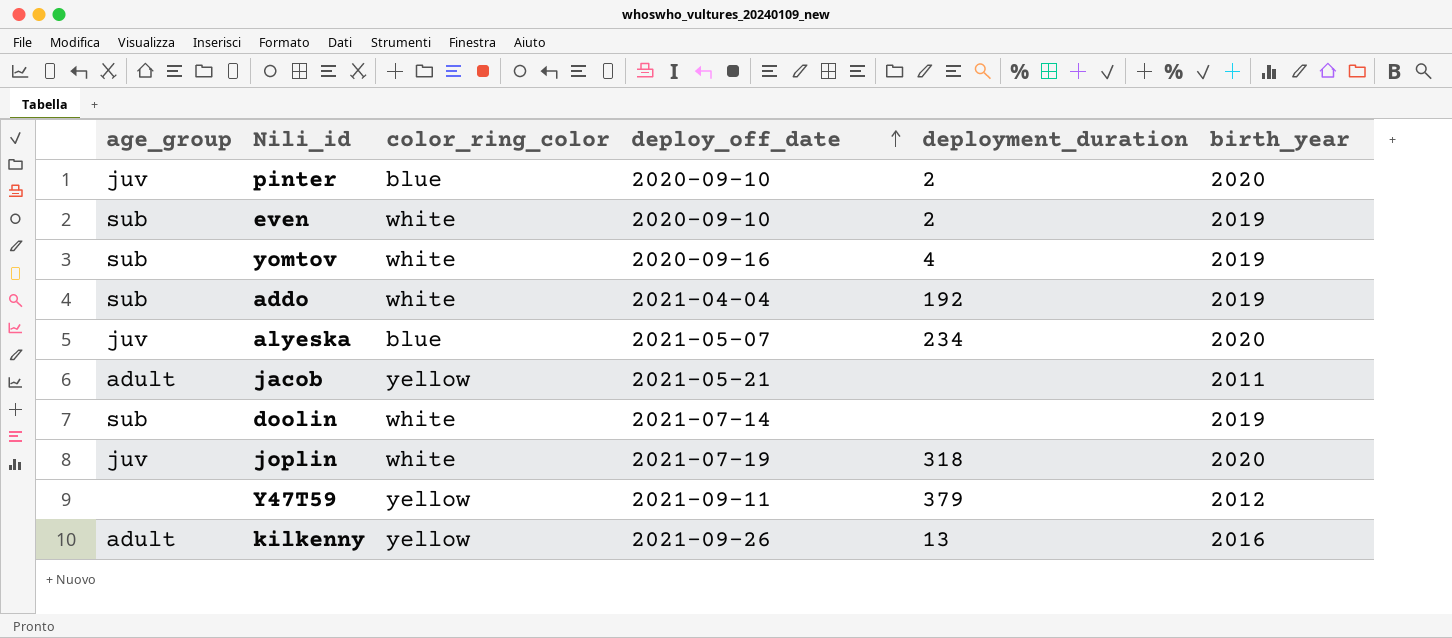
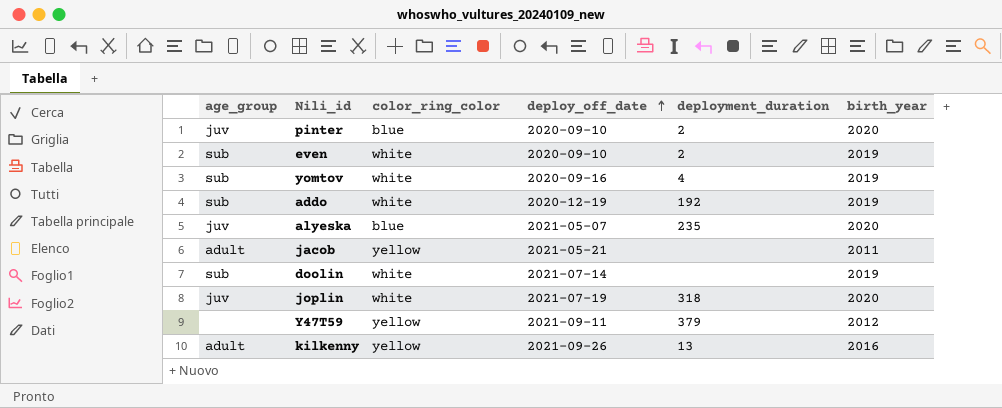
addo | deploy_off_date: 2021-04-04 -> 2020-12-19
alyeska | deployment_duration: 234 -> 235

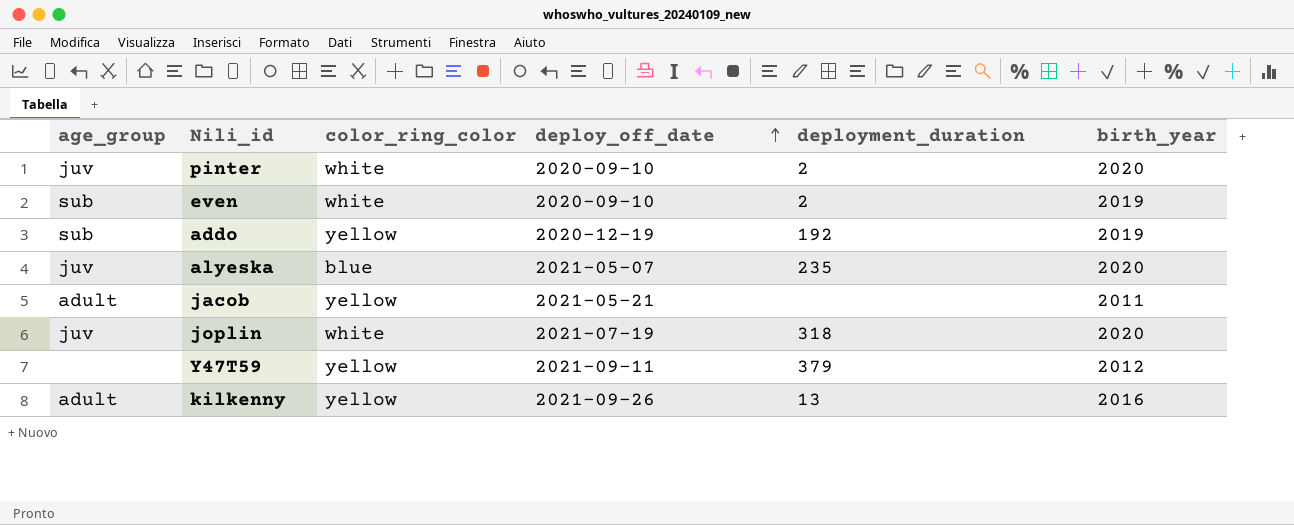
row yomtov: sub | white | 2020-09-16 | 4 | 2019 -> none
row doolin: sub | white | 2021-07-14 | none | 2019 -> none
pinter | color_ring_color: blue -> white
addo | color_ring_color: white -> yellow

